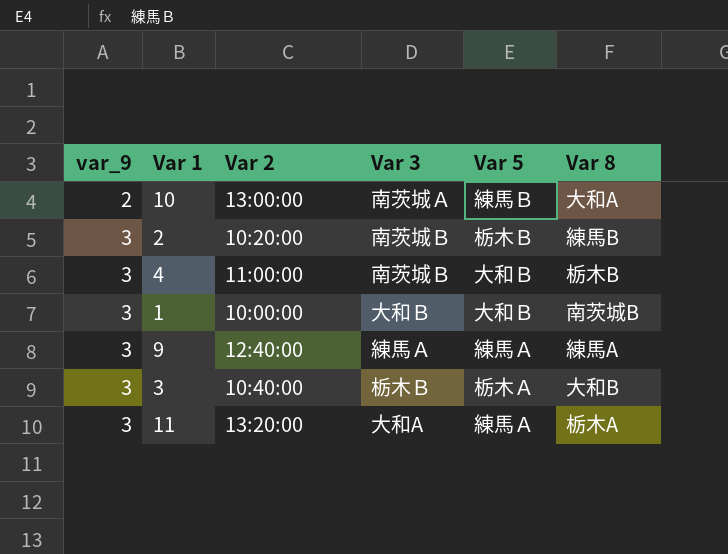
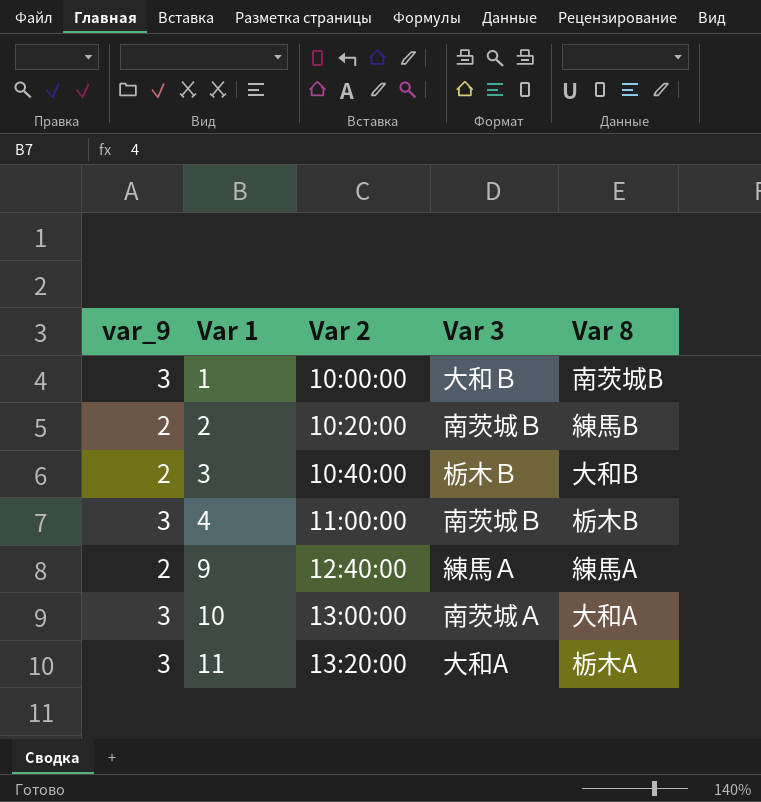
row order: var_9 ascending -> Var 1 ascending
column Var 5 | position: 5 -> none
2 | var_9: 3 -> 2
3 | var_9: 3 -> 2
9 | var_9: 3 -> 2
10 | var_9: 2 -> 3

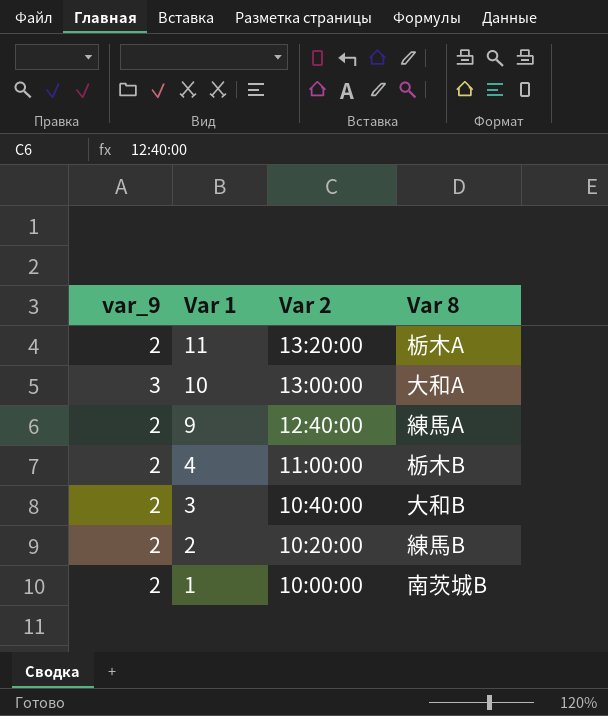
row order: Var 1 ascending -> Var 1 descending
column Var 3 | position: 4 -> none
11 | var_9: 3 -> 2
4 | var_9: 3 -> 2
1 | var_9: 3 -> 2

